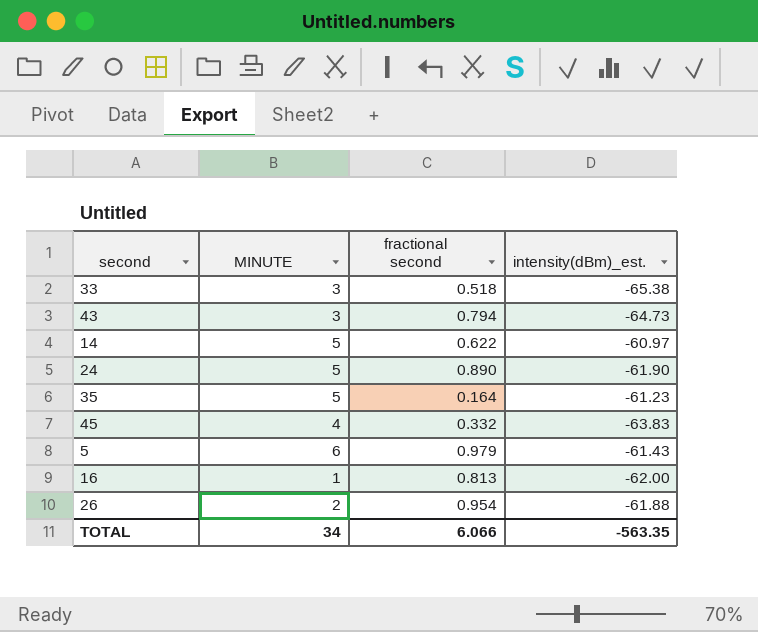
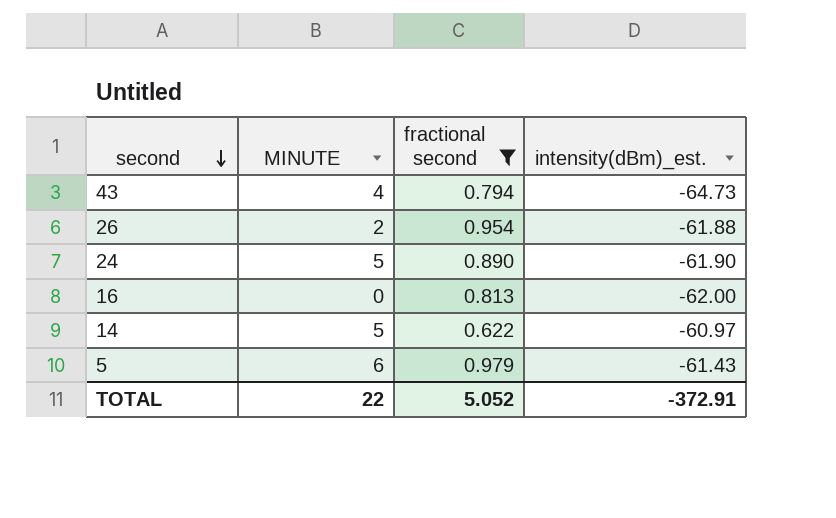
filter: none -> fractional second >= 0.622
row order: none -> second descending
43 | MINUTE: 3 -> 4
16 | MINUTE: 1 -> 0
TOTAL | MINUTE: 34 -> 22
TOTAL | fractional second: 6.066 -> 5.052
TOTAL | intensity(dBm)_est.: -563.35 -> -372.91

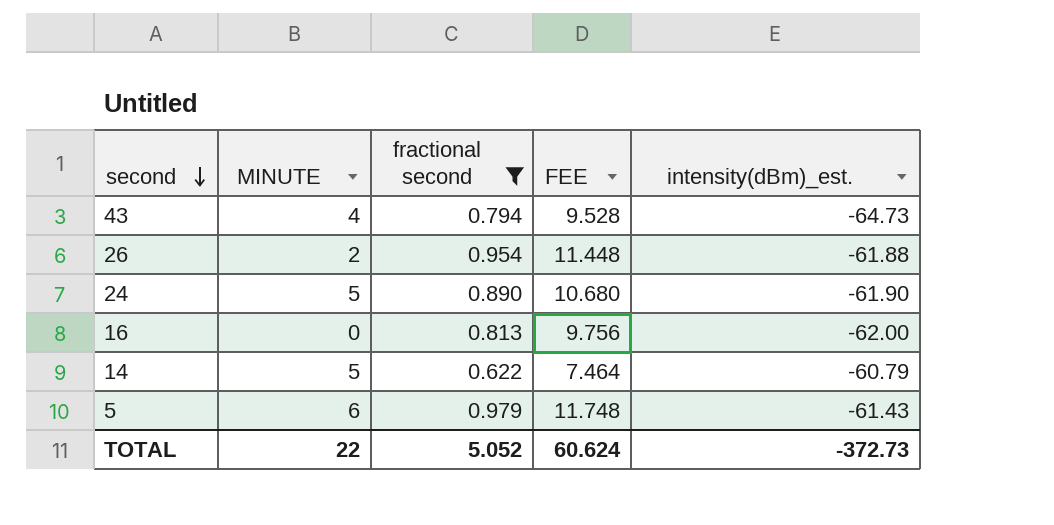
column FEE | formula: none -> [fractional second] * 12
14 | intensity(dBm)_est.: -60.97 -> -60.79
TOTAL | intensity(dBm)_est.: -372.91 -> -372.73

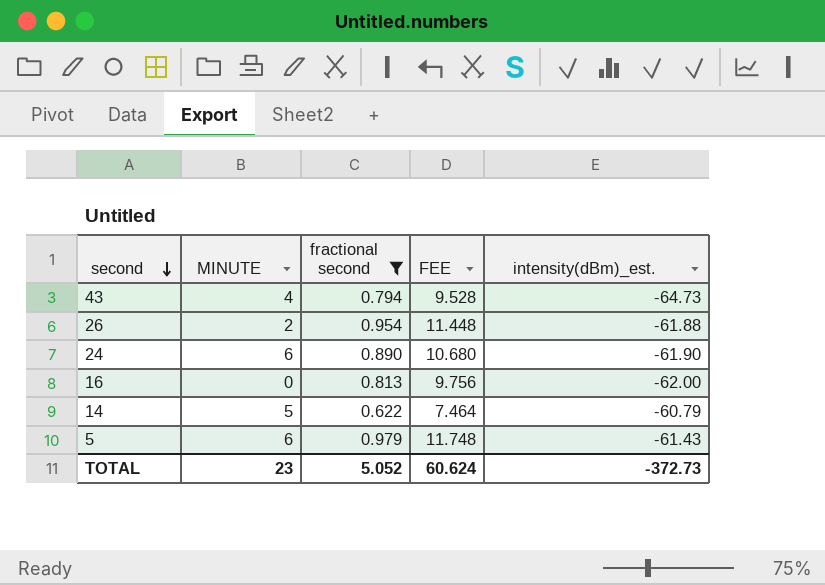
24 | MINUTE: 5 -> 6
TOTAL | MINUTE: 22 -> 23

